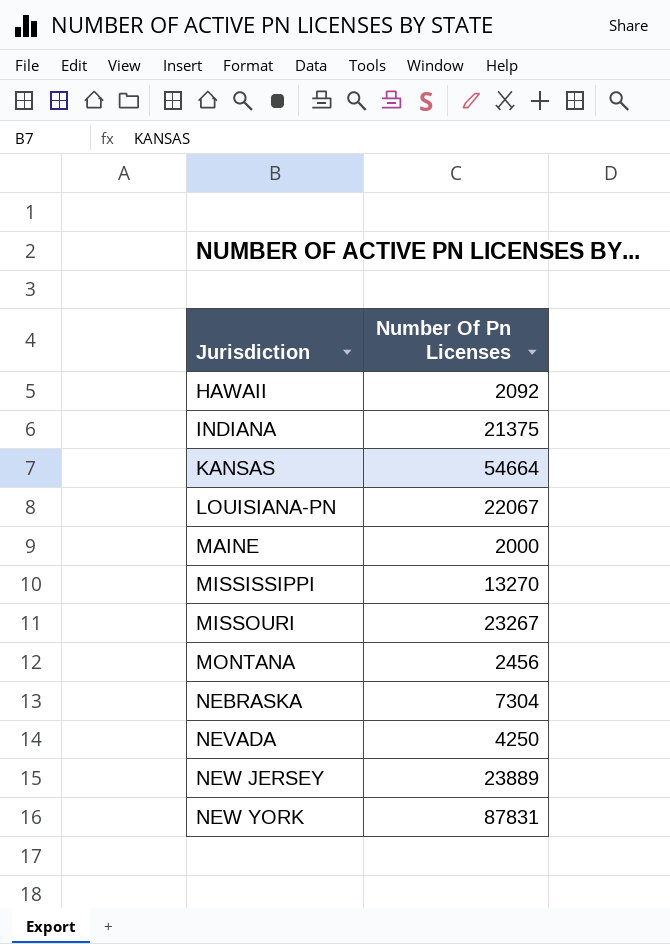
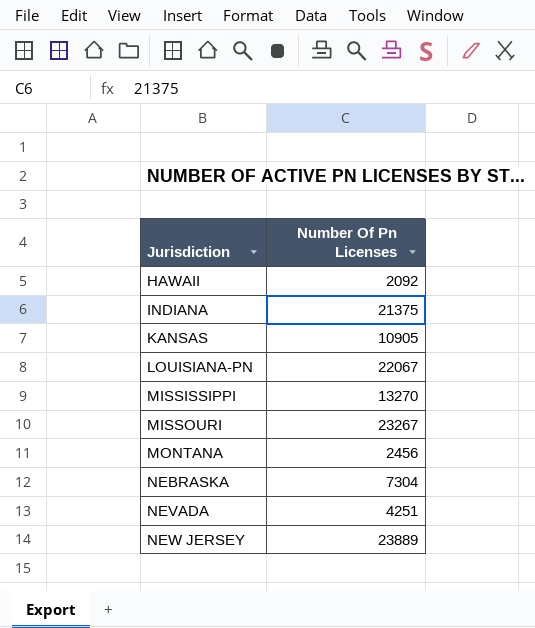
row MAINE: 2000 -> none
row NEW YORK: 87831 -> none
KANSAS | Number Of Pn Licenses: 54664 -> 10905
NEVADA | Number Of Pn Licenses: 4250 -> 4251

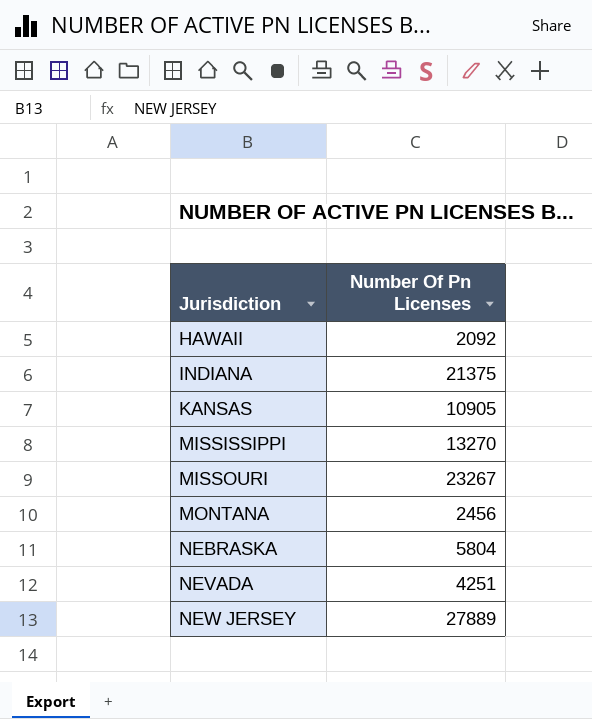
row LOUISIANA-PN: 22067 -> none
NEBRASKA | Number Of Pn Licenses: 7304 -> 5804
NEW JERSEY | Number Of Pn Licenses: 23889 -> 27889

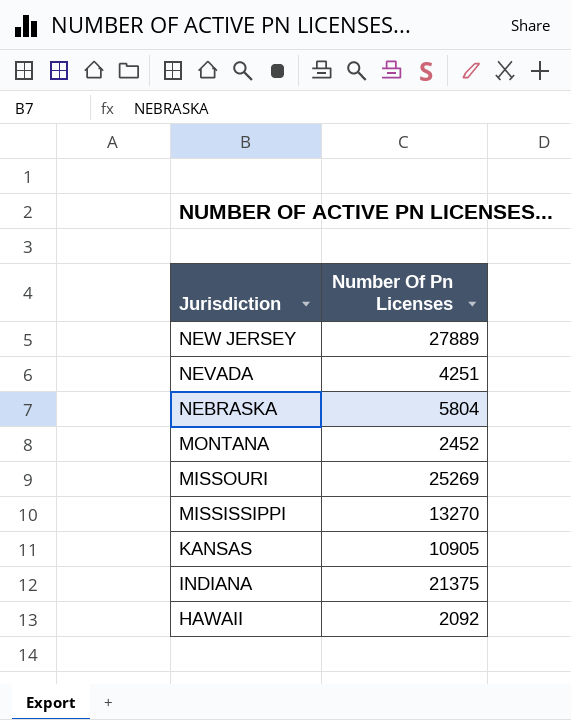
row order: Jurisdiction ascending -> Jurisdiction descending
MONTANA | Number Of Pn Licenses: 2456 -> 2452
MISSOURI | Number Of Pn Licenses: 23267 -> 25269

